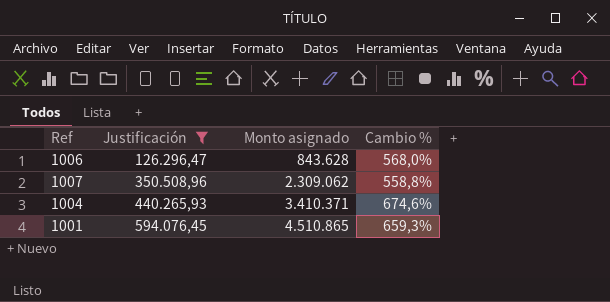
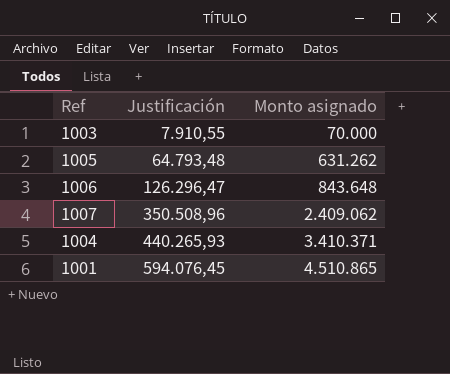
filter: Justificación >= 126.296,47 -> none
column Cambio % | formula: ([Monto asignado] - [Justificación]) / [Justificación] -> none
1006 | Monto asignado: 843.628 -> 843.648
1007 | Monto asignado: 2.309.062 -> 2.409.062

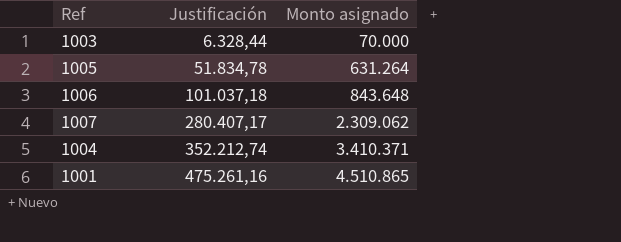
1003 | Justificación: 7.910,55 -> 6.328,44
1005 | Justificación: 64.793,48 -> 51.834,78
1005 | Monto asignado: 631.262 -> 631.264
1006 | Justificación: 126.296,47 -> 101.037,18
1007 | Justificación: 350.508,96 -> 280.407,17
1007 | Monto asignado: 2.409.062 -> 2.309.062
1004 | Justificación: 440.265,93 -> 352.212,74
1001 | Justificación: 594.076,45 -> 475.261,16

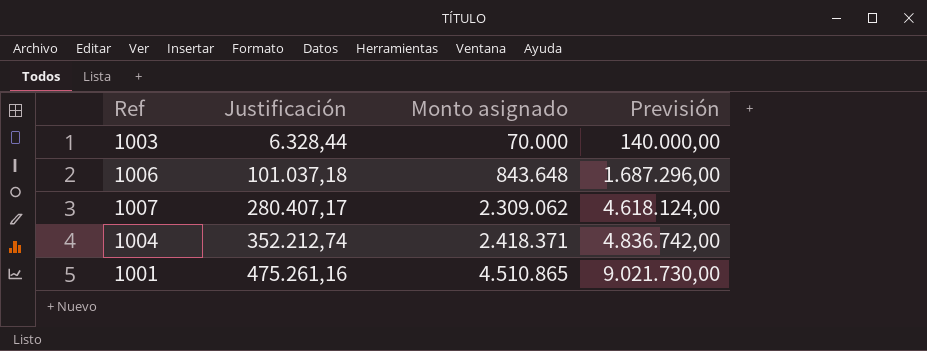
column Previsión | formula: none -> [Monto asignado] * 2
row 1005: 51.834,78 | 631.264 -> none
1004 | Monto asignado: 3.410.371 -> 2.418.371

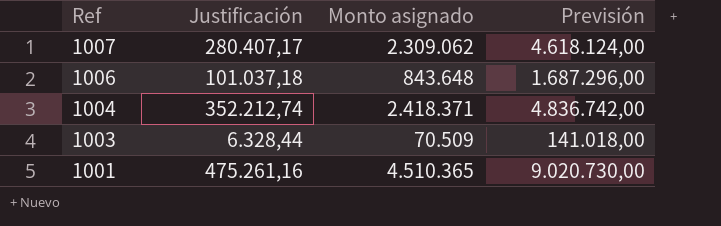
row order: Justificación ascending -> Ref descending
1003 | Monto asignado: 70.000 -> 70.509
1003 | Previsión: 140.000,00 -> 141.018,00
1001 | Monto asignado: 4.510.865 -> 4.510.365
1001 | Previsión: 9.021.730,00 -> 9.020.730,00

